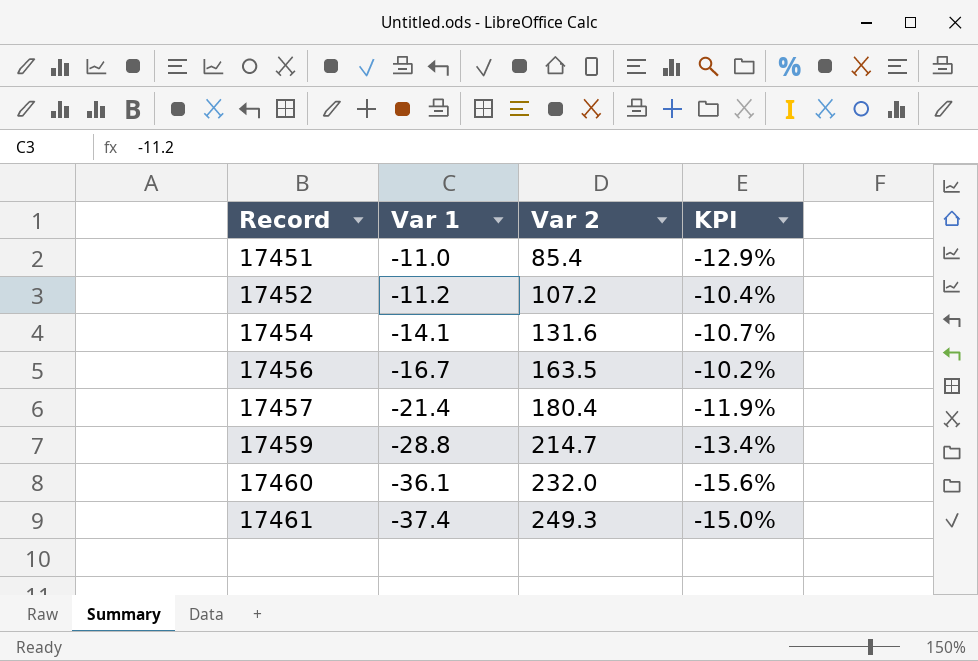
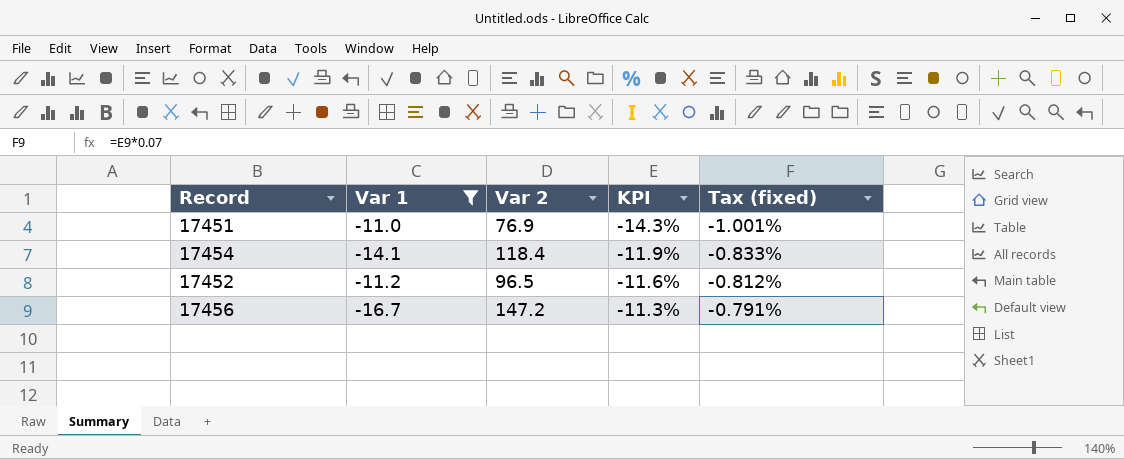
filter: none -> Var 1 >= -16.7
row order: Record ascending -> KPI ascending
column Tax (fixed) | formula: none -> [KPI] * 0.07
17451 | Var 2: 85.4 -> 76.9
17451 | KPI: -12.9% -> -14.3%
17454 | Var 2: 131.6 -> 118.4
17454 | KPI: -10.7% -> -11.9%
17452 | Var 2: 107.2 -> 96.5
17452 | KPI: -10.4% -> -11.6%
17456 | Var 2: 163.5 -> 147.2
17456 | KPI: -10.2% -> -11.3%

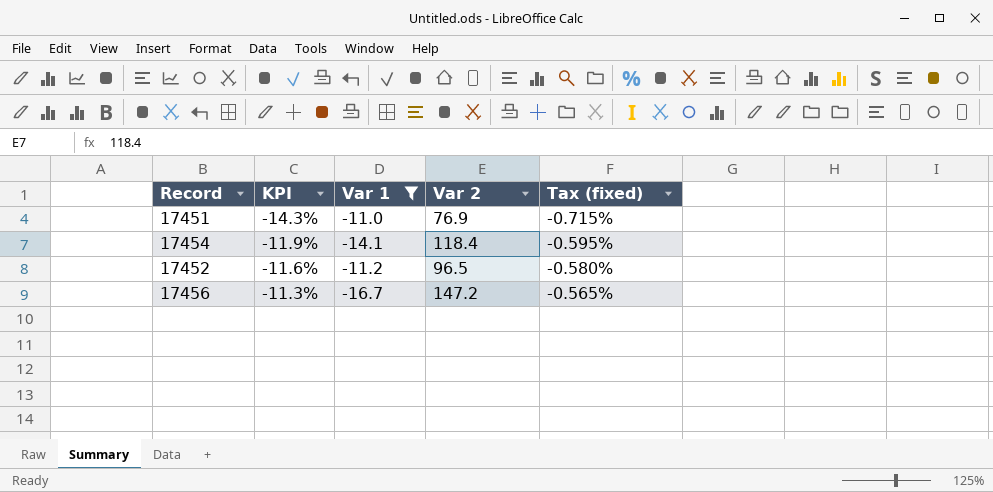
column KPI | position: 4 -> 2
column Tax (fixed) | formula: [KPI] * 0.07 -> [KPI] * 0.05

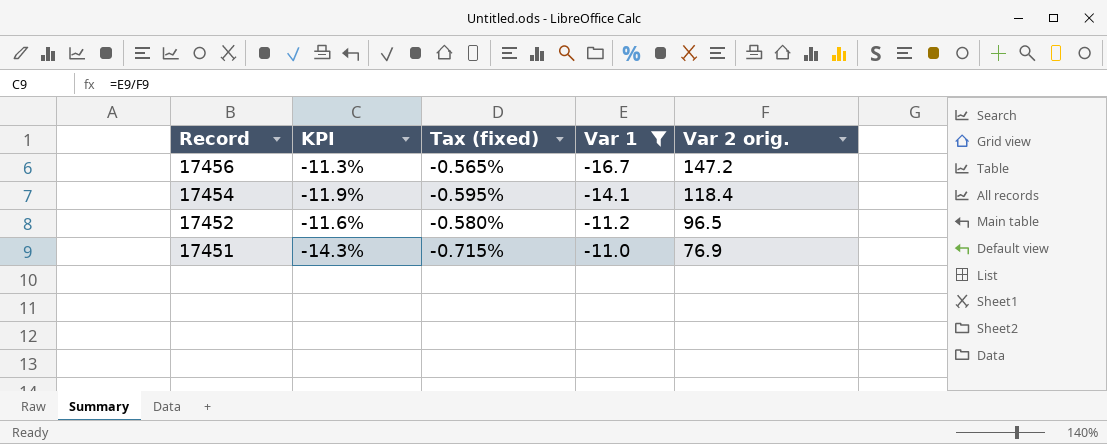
row order: KPI ascending -> Record descending
column Tax (fixed) | position: 5 -> 3
column name: Var 2 -> Var 2 orig.

